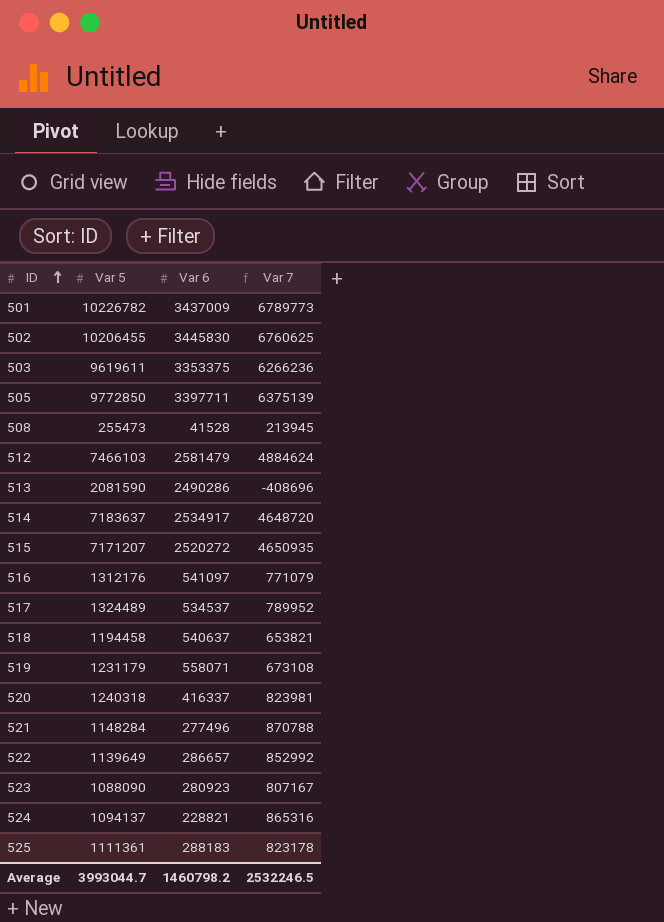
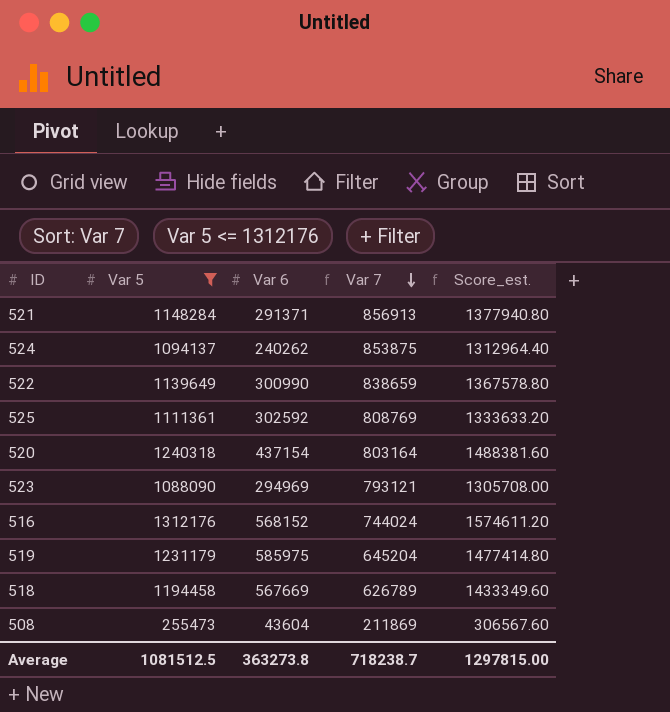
filter: none -> Var 5 <= 1312176
row order: ID ascending -> Var 7 descending
column Score_est. | formula: none -> [Var 5] * 1.2
521 | Var 6: 277496 -> 291371
521 | Var 7: 870788 -> 856913
524 | Var 6: 228821 -> 240262
524 | Var 7: 865316 -> 853875
522 | Var 6: 286657 -> 300990
522 | Var 7: 852992 -> 838659
525 | Var 6: 288183 -> 302592
525 | Var 7: 823178 -> 808769
520 | Var 6: 416337 -> 437154
520 | Var 7: 823981 -> 803164
523 | Var 6: 280923 -> 294969
523 | Var 7: 807167 -> 793121
516 | Var 6: 541097 -> 568152
516 | Var 7: 771079 -> 744024
519 | Var 6: 558071 -> 585975
519 | Var 7: 673108 -> 645204
518 | Var 6: 540637 -> 567669
518 | Var 7: 653821 -> 626789
508 | Var 6: 41528 -> 43604
508 | Var 7: 213945 -> 211869
Average | Var 5: 3993044.7 -> 1081512.5
Average | Var 6: 1460798.2 -> 363273.8
Average | Var 7: 2532246.5 -> 718238.7

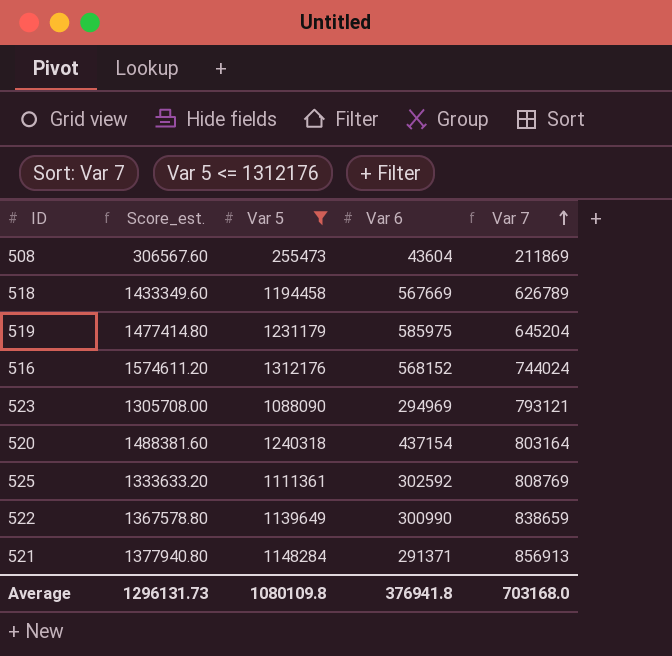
row order: Var 7 descending -> Var 7 ascending
column Score_est. | position: 5 -> 2
row 524: 1094137 | 240262 | 853875 | 1312964.40 -> none
Average | Score_est.: 1297815.00 -> 1296131.73
Average | Var 5: 1081512.5 -> 1080109.8
Average | Var 6: 363273.8 -> 376941.8
Average | Var 7: 718238.7 -> 703168.0

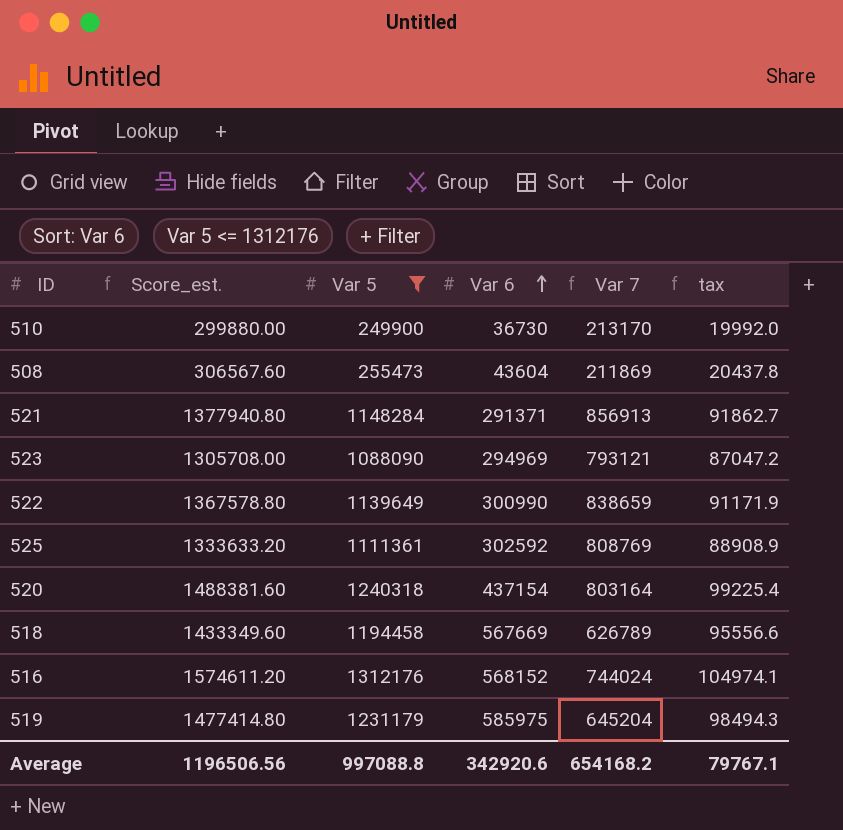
row order: Var 7 ascending -> Var 6 ascending
column tax | formula: none -> [Var 5] * 0.08
row 510: none -> 299880.00 | 249900 | 36730 | 213170 | 19992.0
Average | Score_est.: 1296131.73 -> 1196506.56
Average | Var 5: 1080109.8 -> 997088.8
Average | Var 6: 376941.8 -> 342920.6
Average | Var 7: 703168.0 -> 654168.2

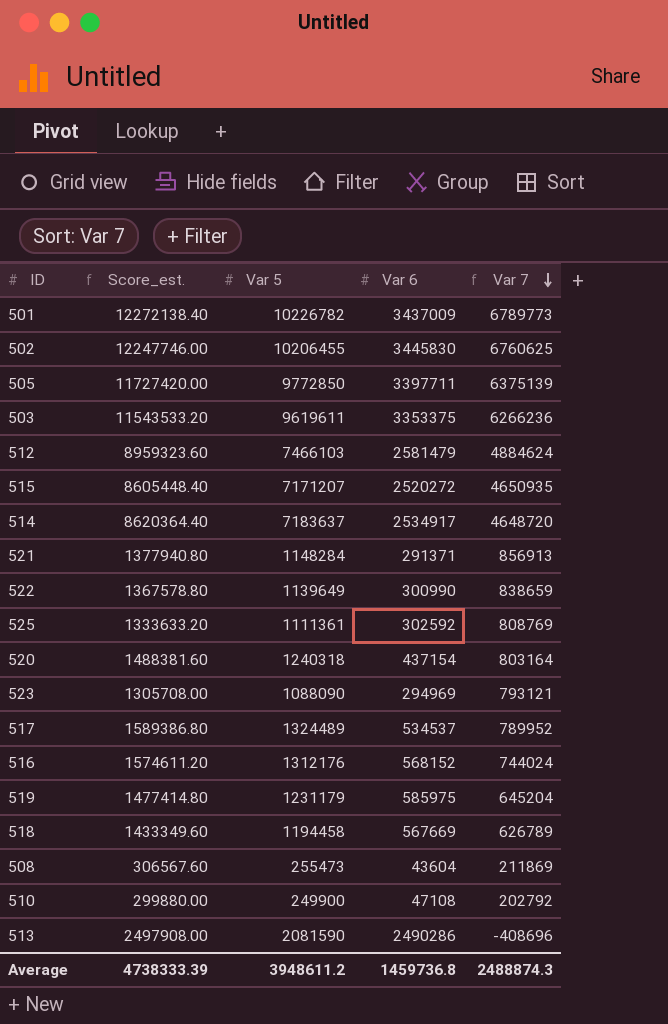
filter: Var 5 <= 1312176 -> none
row order: Var 6 ascending -> Var 7 descending
column tax | formula: [Var 5] * 0.08 -> none
510 | Var 6: 36730 -> 47108
510 | Var 7: 213170 -> 202792
Average | Score_est.: 1196506.56 -> 4738333.39
Average | Var 5: 997088.8 -> 3948611.2
Average | Var 6: 342920.6 -> 1459736.8
Average | Var 7: 654168.2 -> 2488874.3

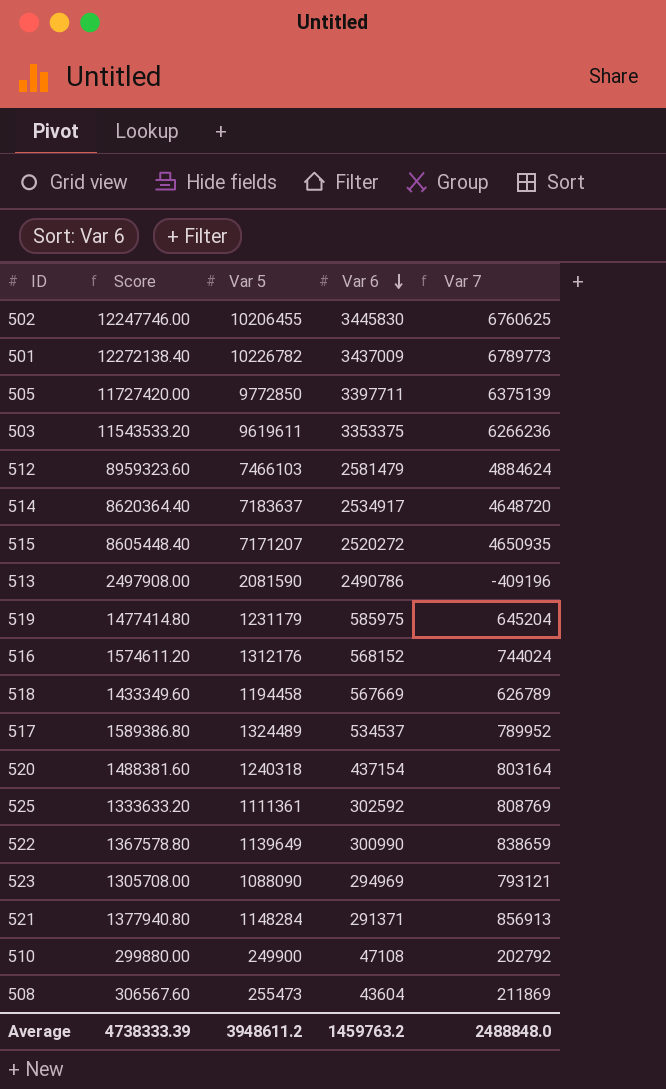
row order: Var 7 descending -> Var 6 descending
column name: Score_est. -> Score
513 | Var 6: 2490286 -> 2490786
513 | Var 7: -408696 -> -409196
Average | Var 6: 1459736.8 -> 1459763.2
Average | Var 7: 2488874.3 -> 2488848.0

